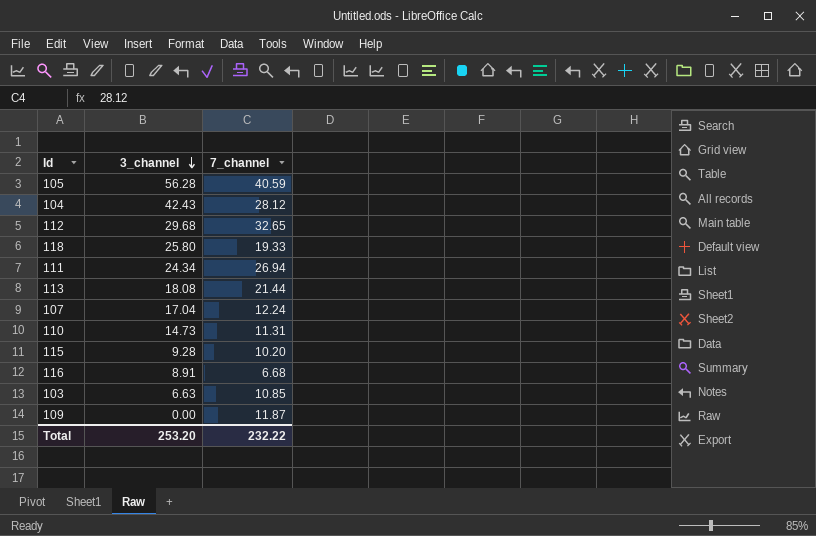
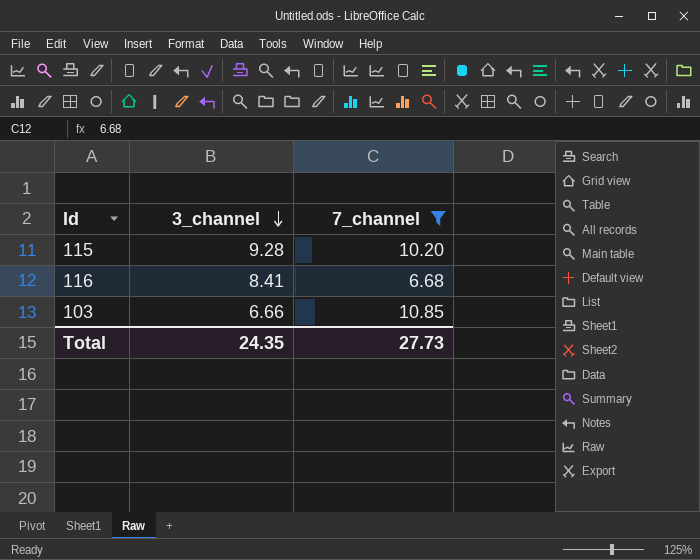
filter: none -> 7_channel <= 10.85
116 | 3_channel: 8.91 -> 8.41
103 | 3_channel: 6.63 -> 6.66
Total | 3_channel: 253.20 -> 24.35
Total | 7_channel: 232.22 -> 27.73

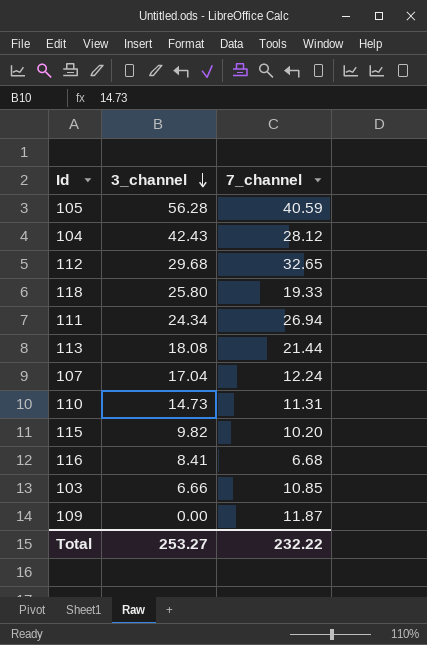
filter: 7_channel <= 10.85 -> none
115 | 3_channel: 9.28 -> 9.82
Total | 3_channel: 24.35 -> 253.27
Total | 7_channel: 27.73 -> 232.22

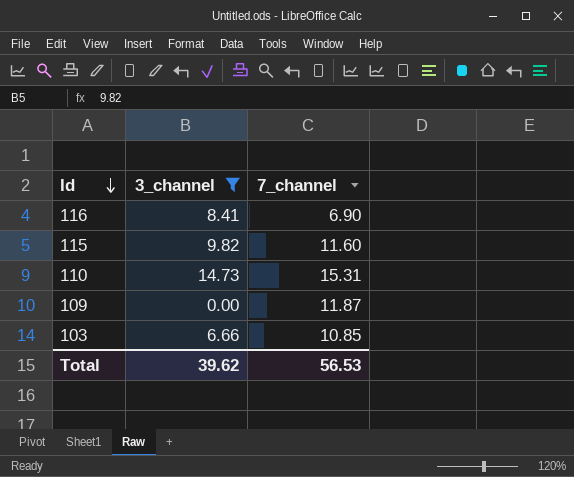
filter: none -> 3_channel <= 14.73
row order: 3_channel descending -> Id descending
116 | 7_channel: 6.68 -> 6.90
115 | 7_channel: 10.20 -> 11.60
110 | 7_channel: 11.31 -> 15.31
Total | 3_channel: 253.27 -> 39.62
Total | 7_channel: 232.22 -> 56.53

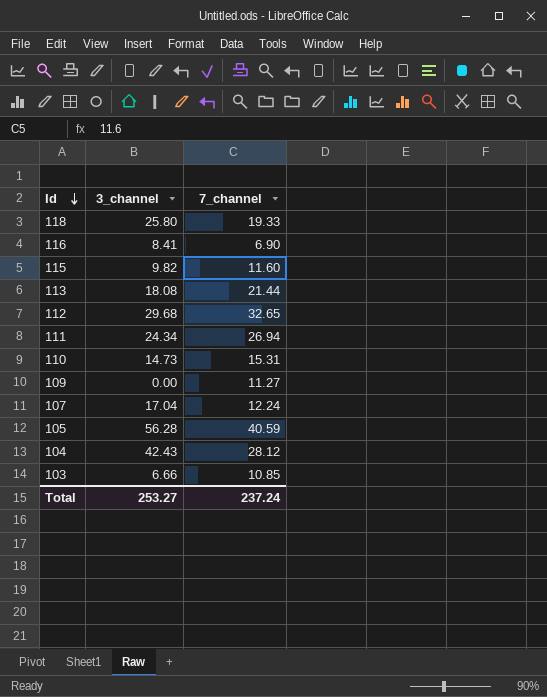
filter: 3_channel <= 14.73 -> none
109 | 7_channel: 11.87 -> 11.27
Total | 3_channel: 39.62 -> 253.27
Total | 7_channel: 56.53 -> 237.24

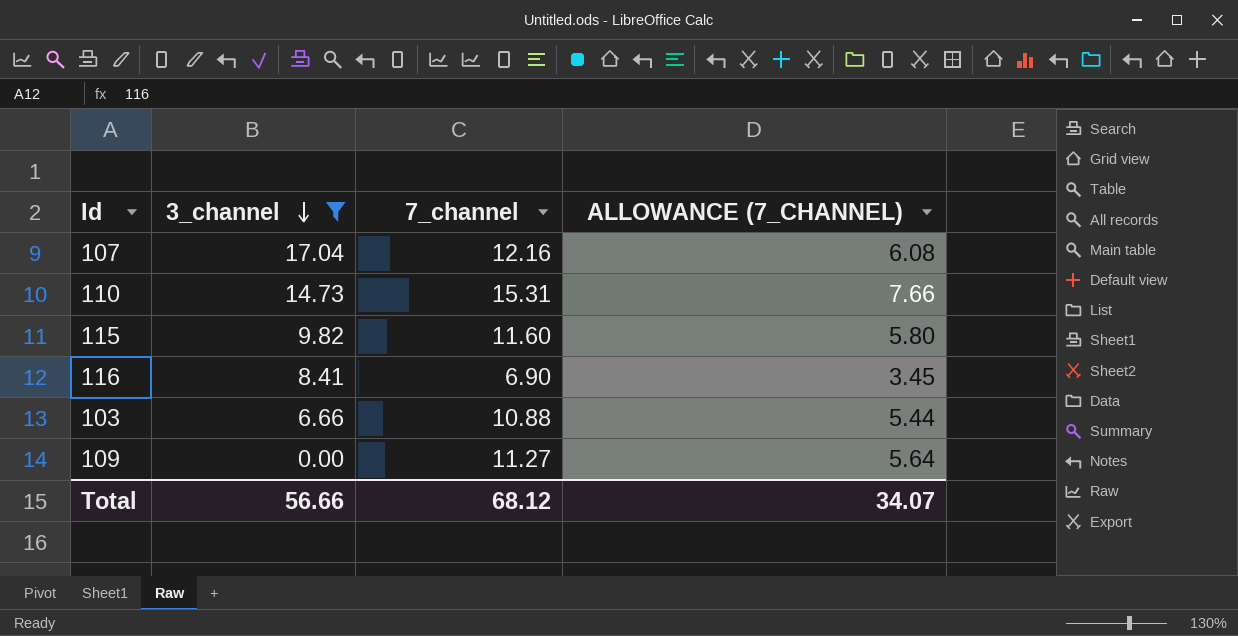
filter: none -> 3_channel <= 17.04
row order: Id descending -> 3_channel descending
column ALLOWANCE (7_CHANNEL) | formula: none -> [7_channel] * 0.5
107 | 7_channel: 12.24 -> 12.16
103 | 7_channel: 10.85 -> 10.88
Total | 3_channel: 253.27 -> 56.66
Total | 7_channel: 237.24 -> 68.12

